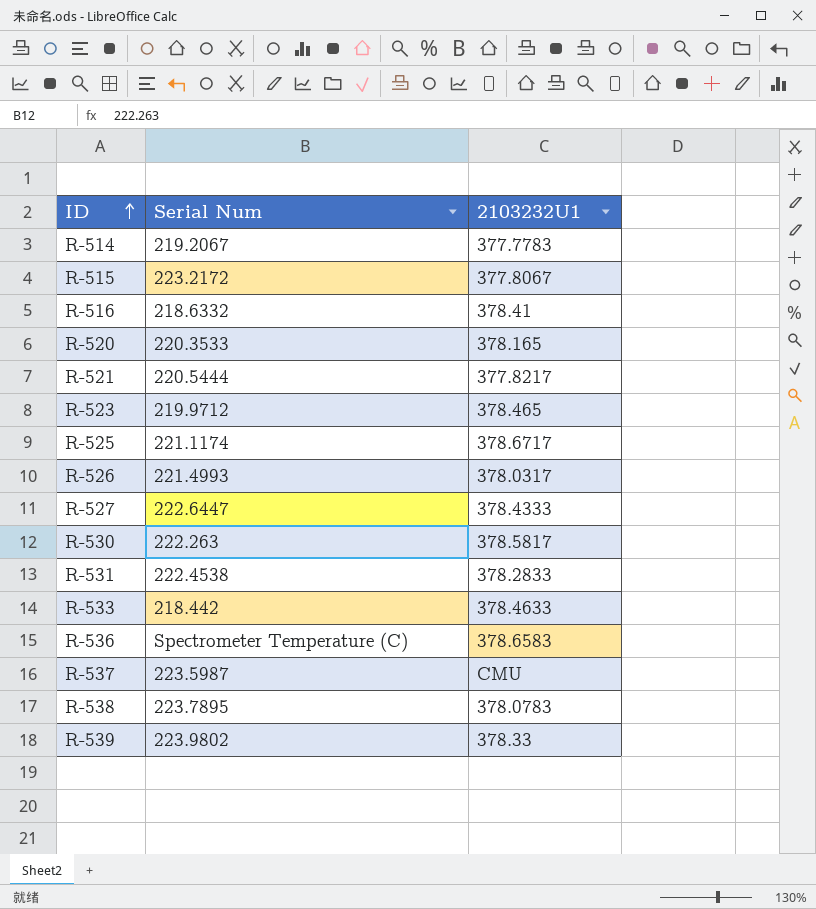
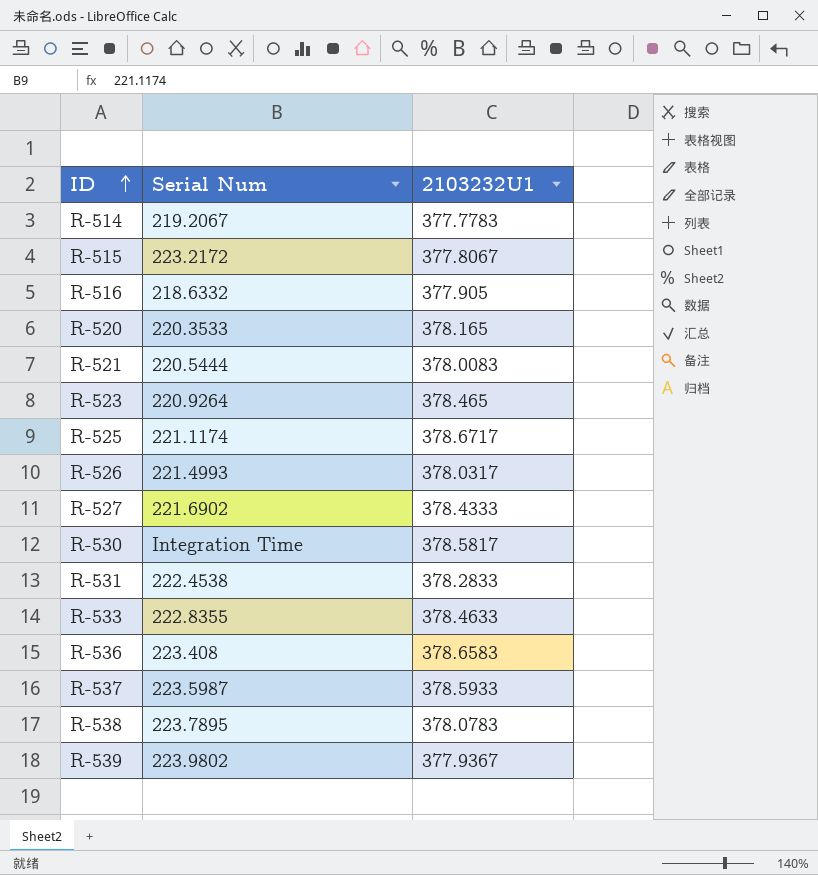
R-516 | 2103232U1: 378.41 -> 377.905
R-521 | 2103232U1: 377.8217 -> 378.0083
R-523 | Serial Num: 219.9712 -> 220.9264
R-527 | Serial Num: 222.6447 -> 221.6902
R-530 | Serial Num: 222.263 -> Integration Time
R-533 | Serial Num: 218.442 -> 222.8355
R-536 | Serial Num: Spectrometer Temperature (C) -> 223.408
R-537 | 2103232U1: CMU -> 378.5933
R-539 | 2103232U1: 378.33 -> 377.9367

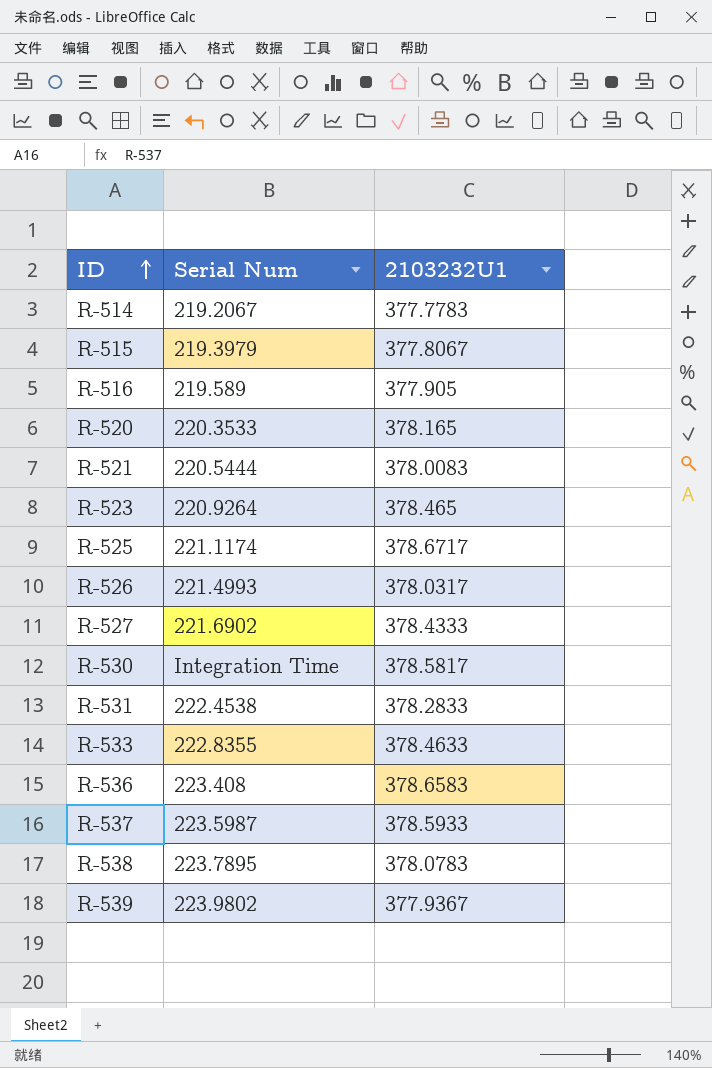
R-515 | Serial Num: 223.2172 -> 219.3979
R-516 | Serial Num: 218.6332 -> 219.589

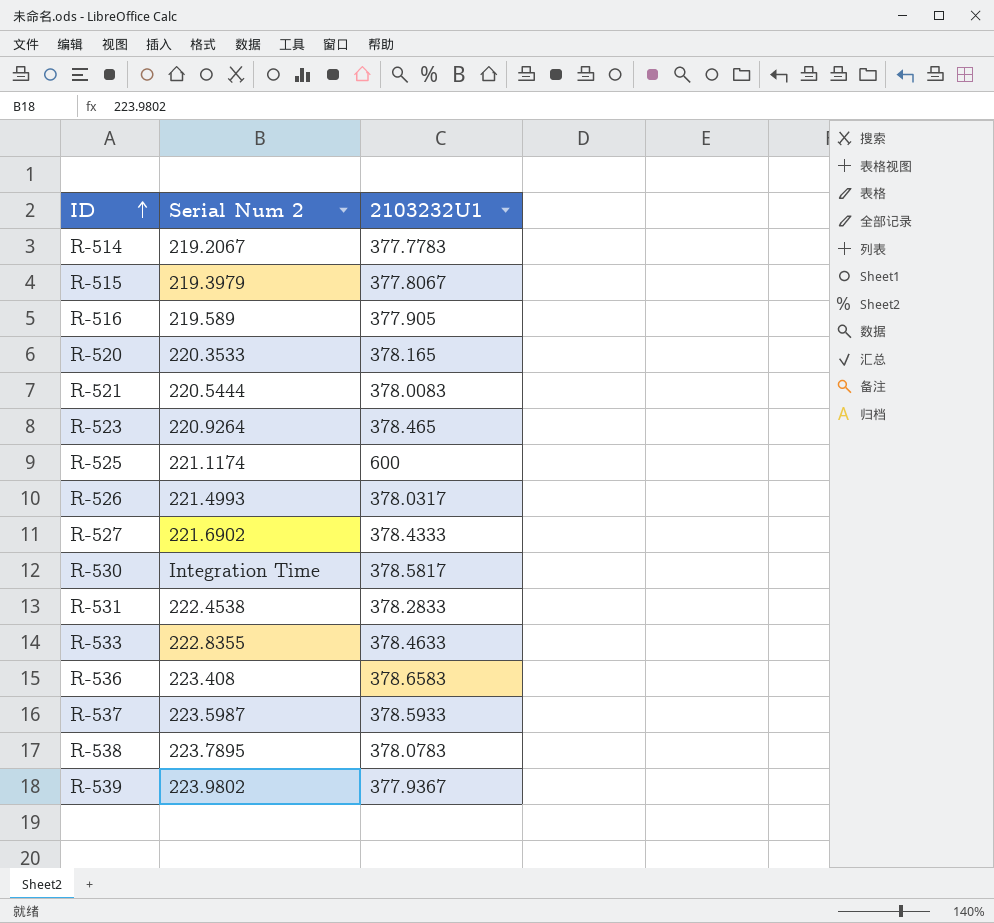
column name: Serial Num -> Serial Num 2
R-525 | 2103232U1: 378.6717 -> 600

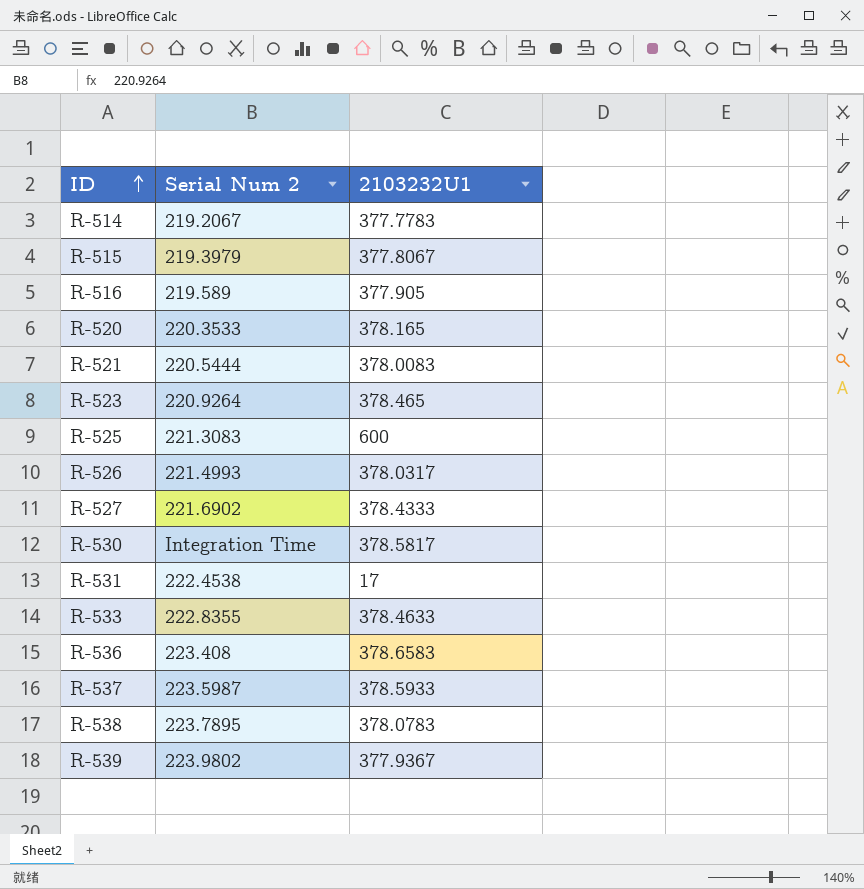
R-525 | Serial Num 2: 221.1174 -> 221.3083
R-531 | 2103232U1: 378.2833 -> 17

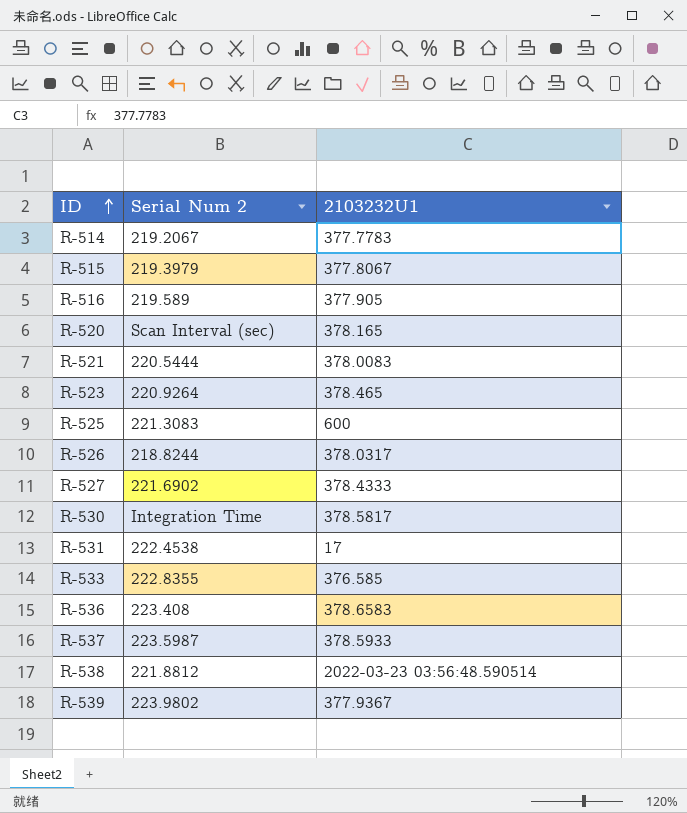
R-520 | Serial Num 2: 220.3533 -> Scan Interval (sec)
R-526 | Serial Num 2: 221.4993 -> 218.8244
R-533 | 2103232U1: 378.4633 -> 376.585
R-538 | Serial Num 2: 223.7895 -> 221.8812
R-538 | 2103232U1: 378.0783 -> 2022-03-23 03:56:48.590514

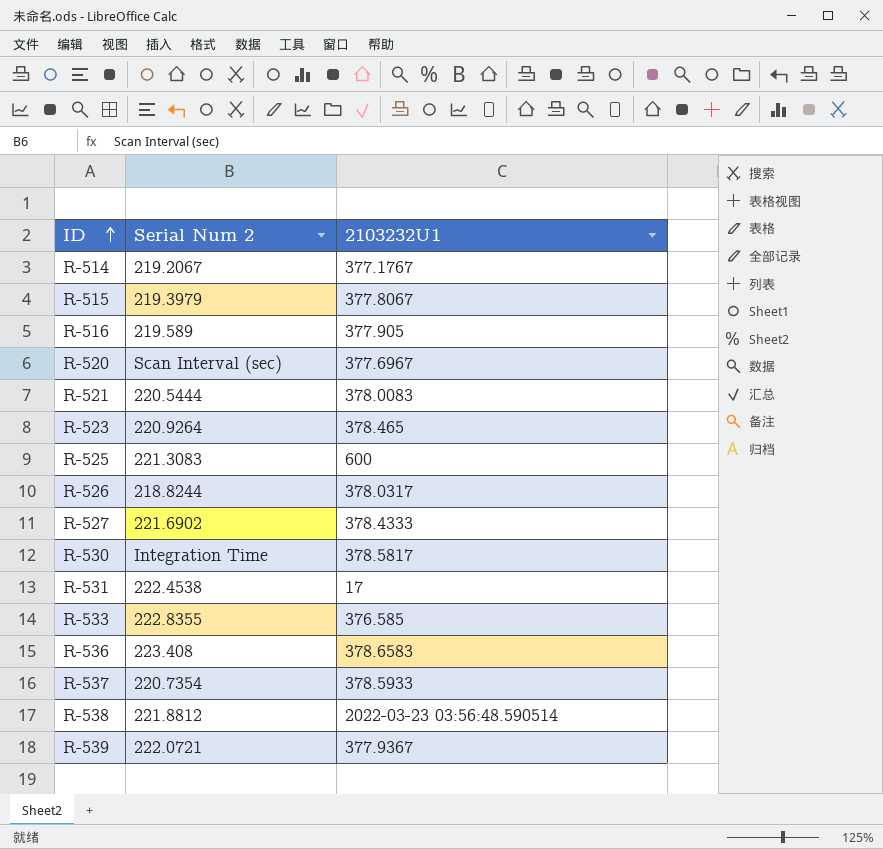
R-514 | 2103232U1: 377.7783 -> 377.1767
R-520 | 2103232U1: 378.165 -> 377.6967
R-537 | Serial Num 2: 223.5987 -> 220.7354
R-539 | Serial Num 2: 223.9802 -> 222.0721

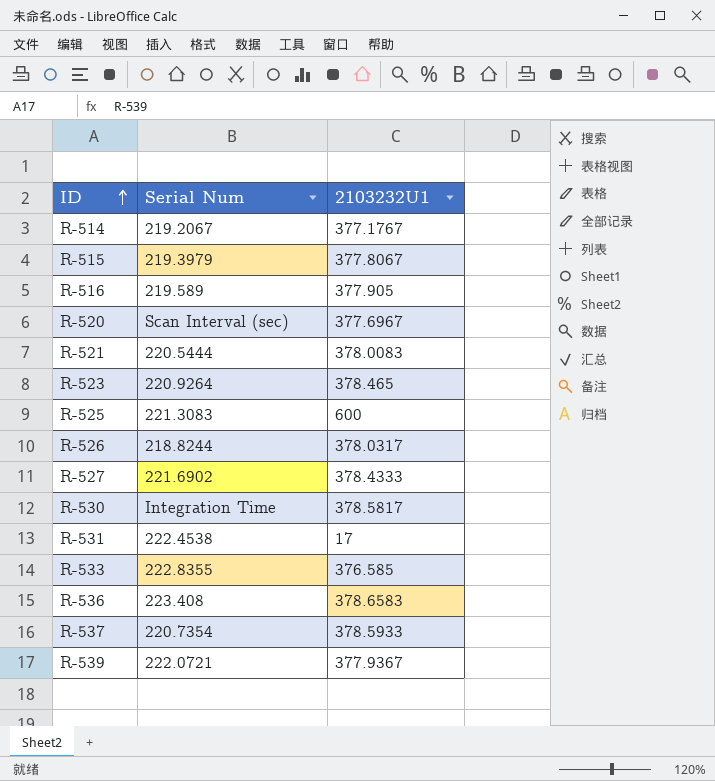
column name: Serial Num 2 -> Serial Num
row R-538: 221.8812 | 2022-03-23 03:56:48.590514 -> none

